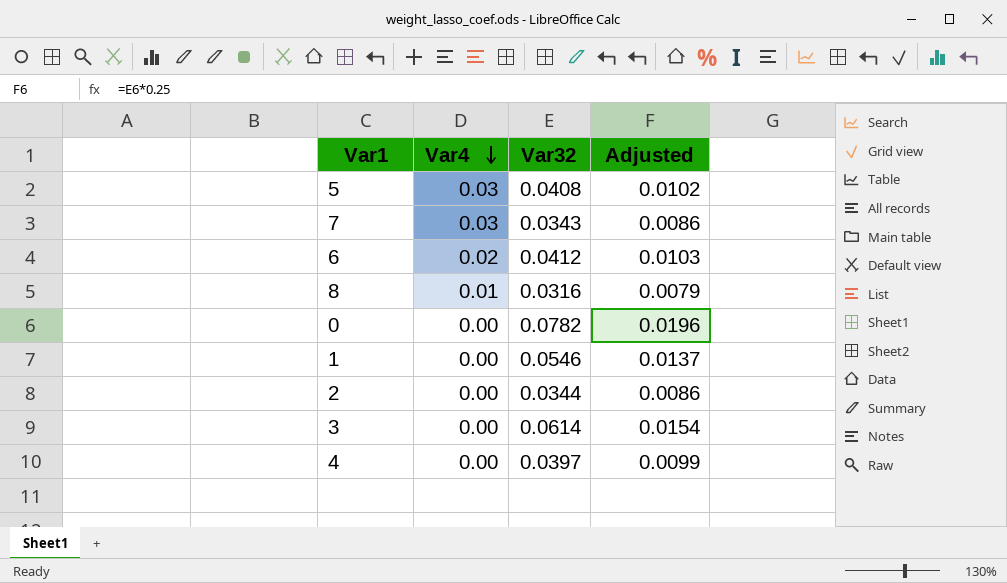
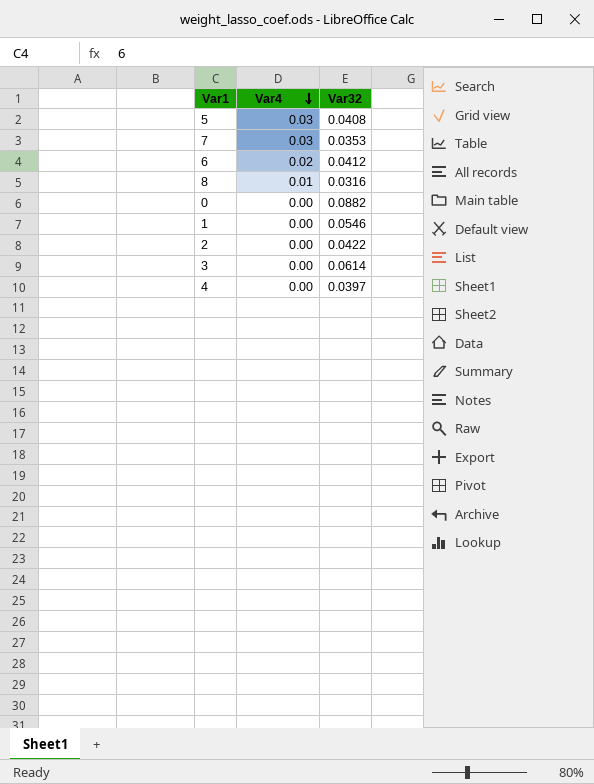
column Adjusted | formula: [Var32] * 0.25 -> none
7 | Var32: 0.0343 -> 0.0353
0 | Var32: 0.0782 -> 0.0882
2 | Var32: 0.0344 -> 0.0422

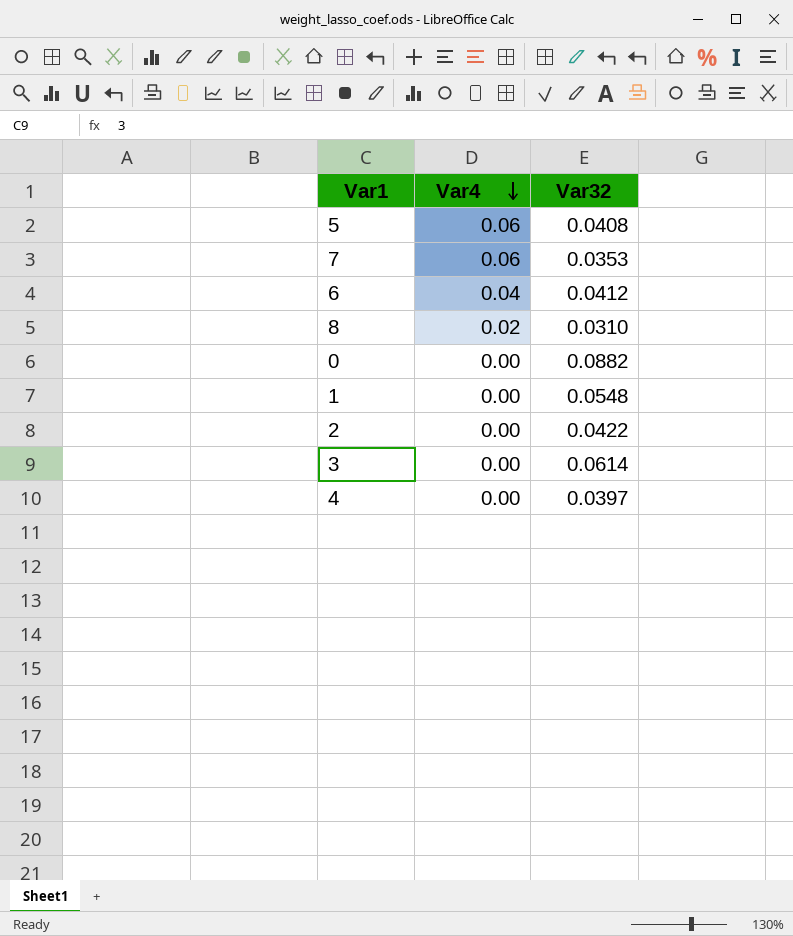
5 | Var4: 0.03 -> 0.06
7 | Var4: 0.03 -> 0.06
6 | Var4: 0.02 -> 0.04
8 | Var4: 0.01 -> 0.02
8 | Var32: 0.0316 -> 0.0310
1 | Var32: 0.0546 -> 0.0548

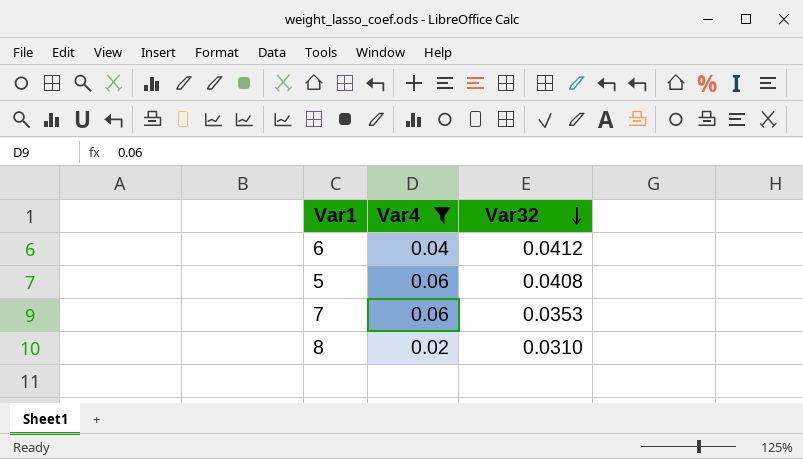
filter: none -> Var4 != 0.00
row order: Var4 descending -> Var32 descending

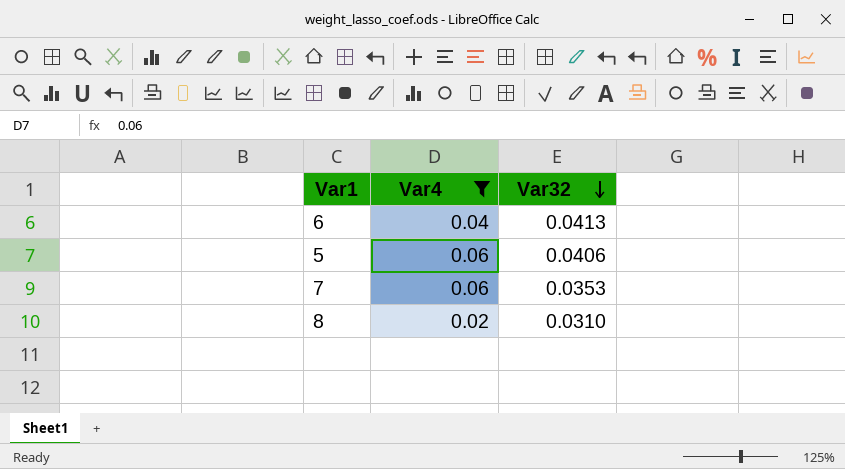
6 | Var32: 0.0412 -> 0.0413
5 | Var32: 0.0408 -> 0.0406

